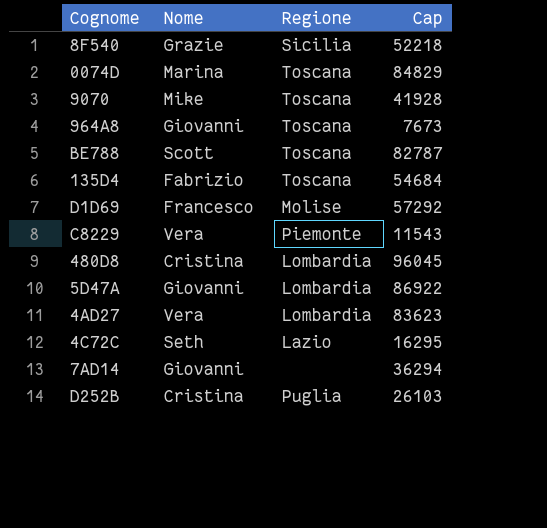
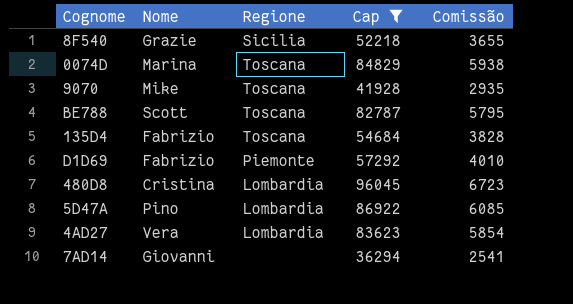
filter: none -> Cap >= 36294
column Comissão | formula: none -> [Cap] * 0,07
D1D69 | Nome: Francesco -> Fabrizio
D1D69 | Regione: Molise -> Piemonte
5D47A | Nome: Giovanni -> Pino

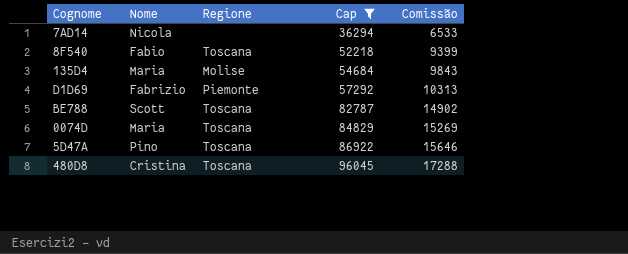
row order: none -> Cap ascending
column Comissão | formula: [Cap] * 0,07 -> [Cap] * 0,18
row 9070: Mike | Toscana | 41928 | 2935 -> none
row 4AD27: Vera | Lombardia | 83623 | 5854 -> none
7AD14 | Nome: Giovanni -> Nicola
8F540 | Nome: Grazie -> Fabio
8F540 | Regione: Sicilia -> Toscana
135D4 | Nome: Fabrizio -> Maria
135D4 | Regione: Toscana -> Molise
0074D | Nome: Marina -> Maria
5D47A | Regione: Lombardia -> Toscana
480D8 | Regione: Lombardia -> Toscana

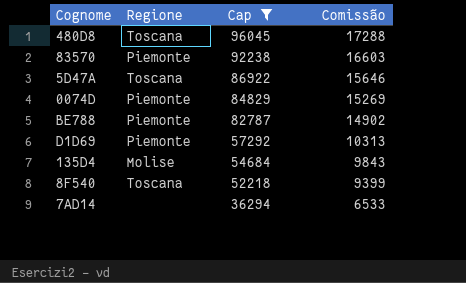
row order: Cap ascending -> Cap descending
column Nome | position: 2 -> none
row 83570: none -> Piemonte | 92238 | 16603
0074D | Regione: Toscana -> Piemonte
BE788 | Regione: Toscana -> Piemonte

